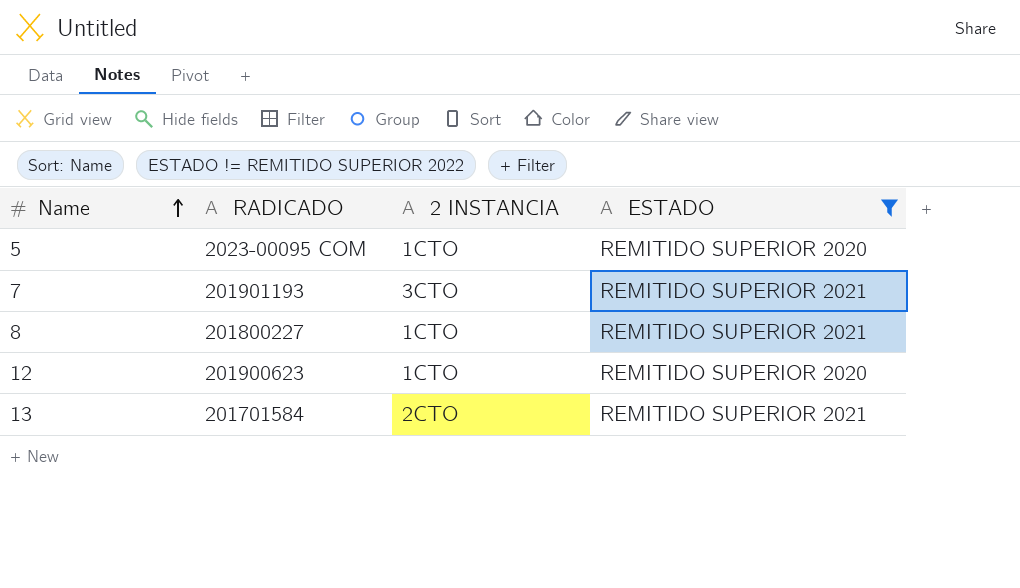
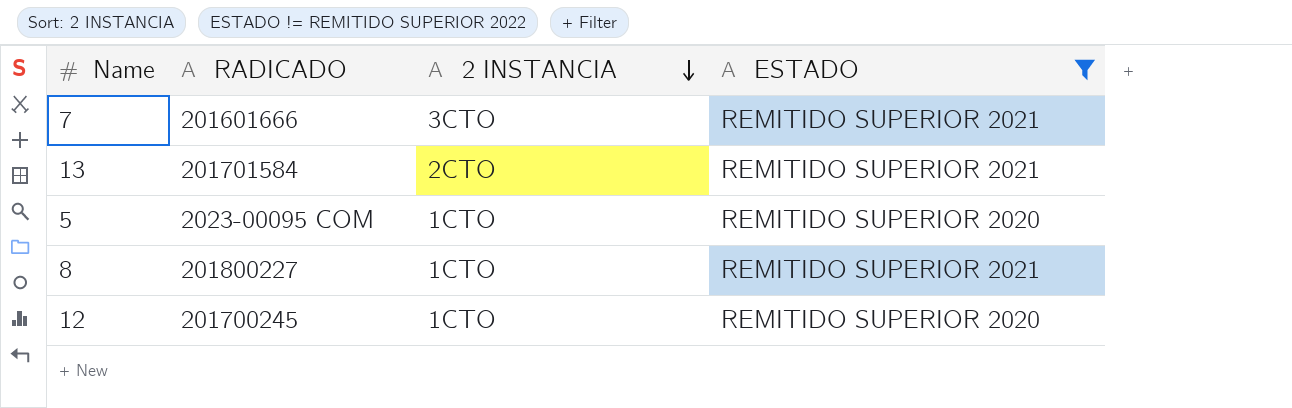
row order: Name ascending -> 2 INSTANCIA descending
7 | RADICADO: 201901193 -> 201601666
12 | RADICADO: 201900623 -> 201700245

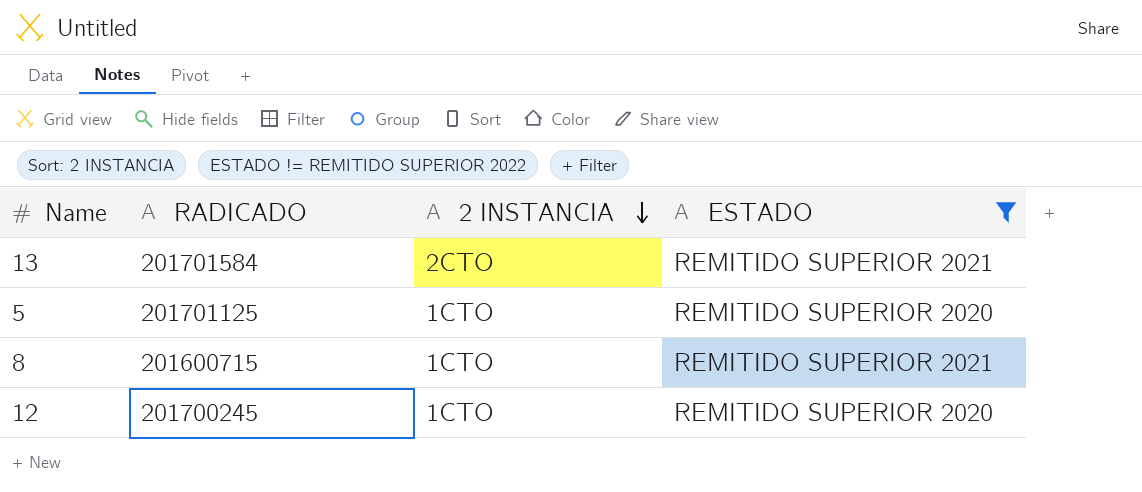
row 7: 201601666 | 3CTO | REMITIDO SUPERIOR 2021 -> none
5 | RADICADO: 2023-00095 COM -> 201701125
8 | RADICADO: 201800227 -> 201600715

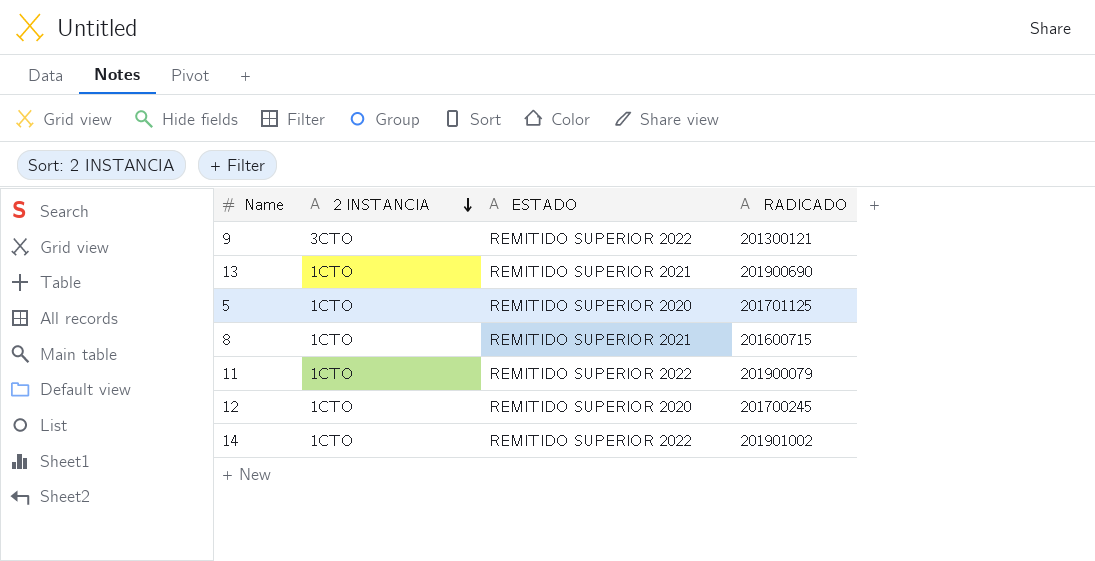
filter: ESTADO != REMITIDO SUPERIOR 2022 -> none
column RADICADO | position: 2 -> 4
13 | 2 INSTANCIA: 2CTO -> 1CTO
13 | RADICADO: 201701584 -> 201900690

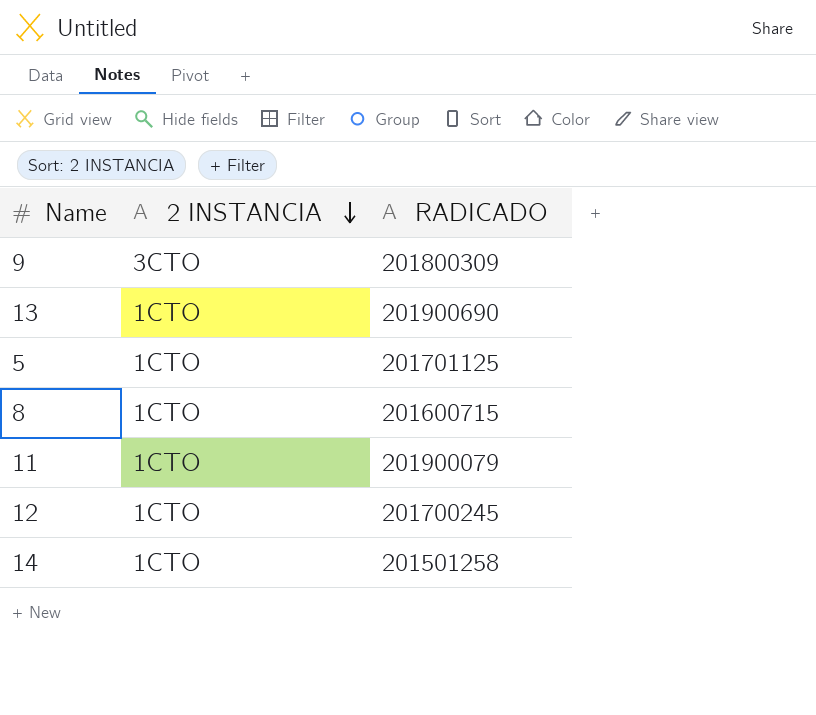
column ESTADO | position: 3 -> none
9 | RADICADO: 201300121 -> 201800309
14 | RADICADO: 201901002 -> 201501258

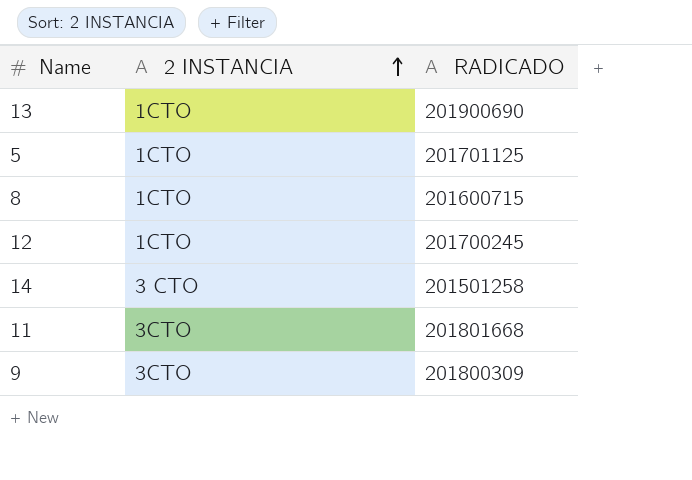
row order: 2 INSTANCIA descending -> 2 INSTANCIA ascending
14 | 2 INSTANCIA: 1CTO -> 3 CTO
11 | 2 INSTANCIA: 1CTO -> 3CTO
11 | RADICADO: 201900079 -> 201801668

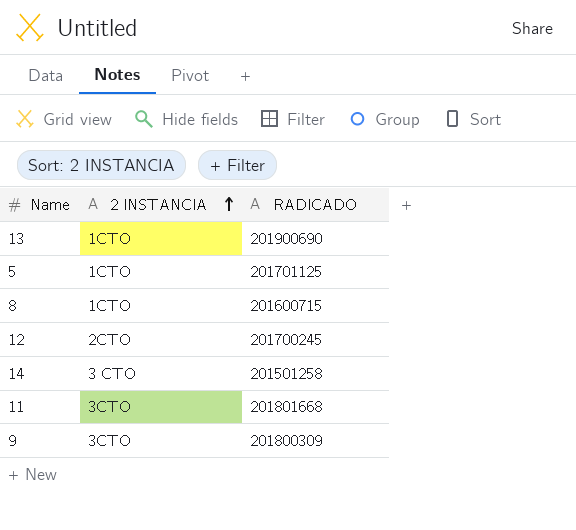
12 | 2 INSTANCIA: 1CTO -> 2CTO

